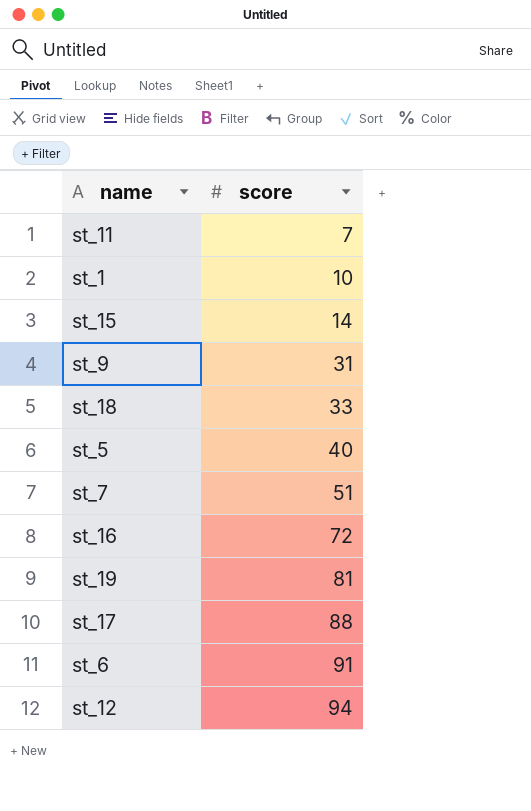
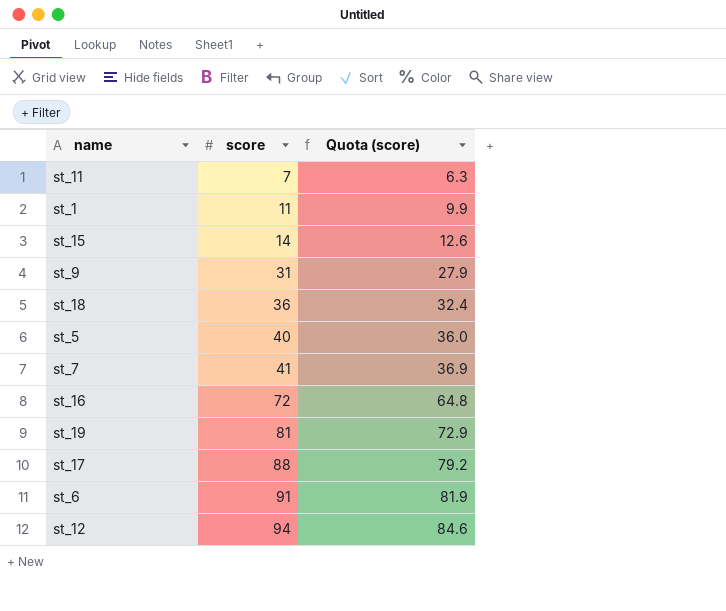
column Quota (score) | formula: none -> [score] * 0.9
st_1 | score: 10 -> 11
st_18 | score: 33 -> 36
st_7 | score: 51 -> 41

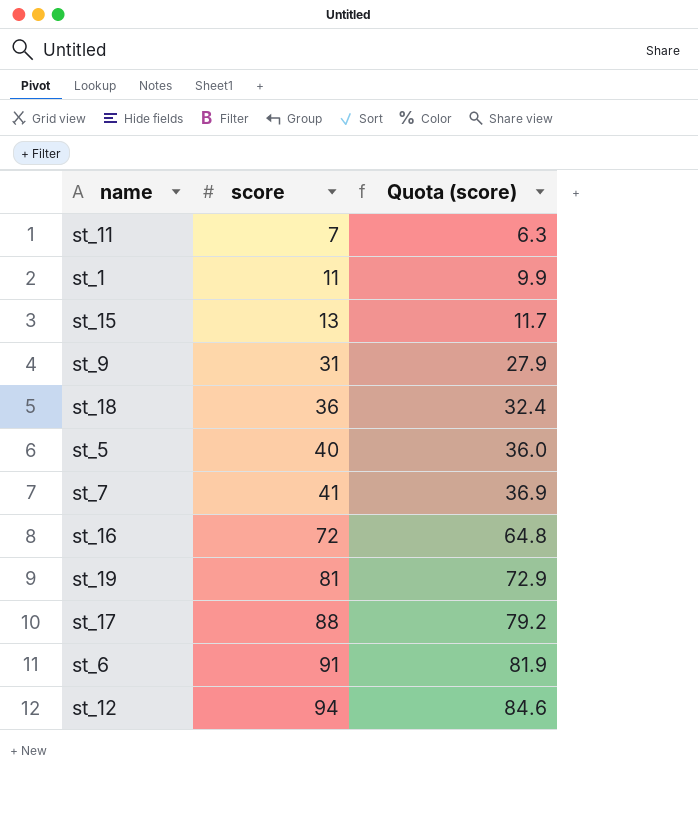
st_15 | score: 14 -> 13
st_15 | Quota (score): 12.6 -> 11.7

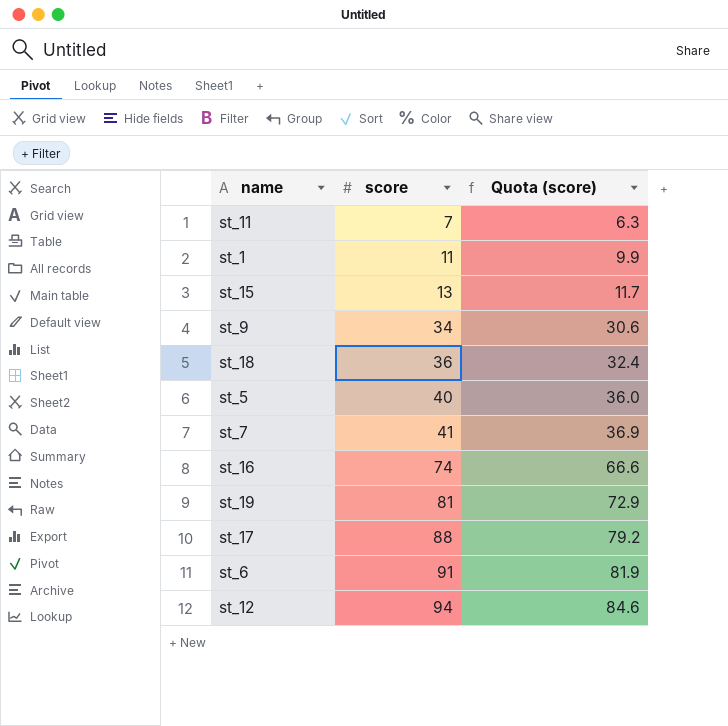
st_9 | score: 31 -> 34
st_9 | Quota (score): 27.9 -> 30.6
st_16 | score: 72 -> 74
st_16 | Quota (score): 64.8 -> 66.6

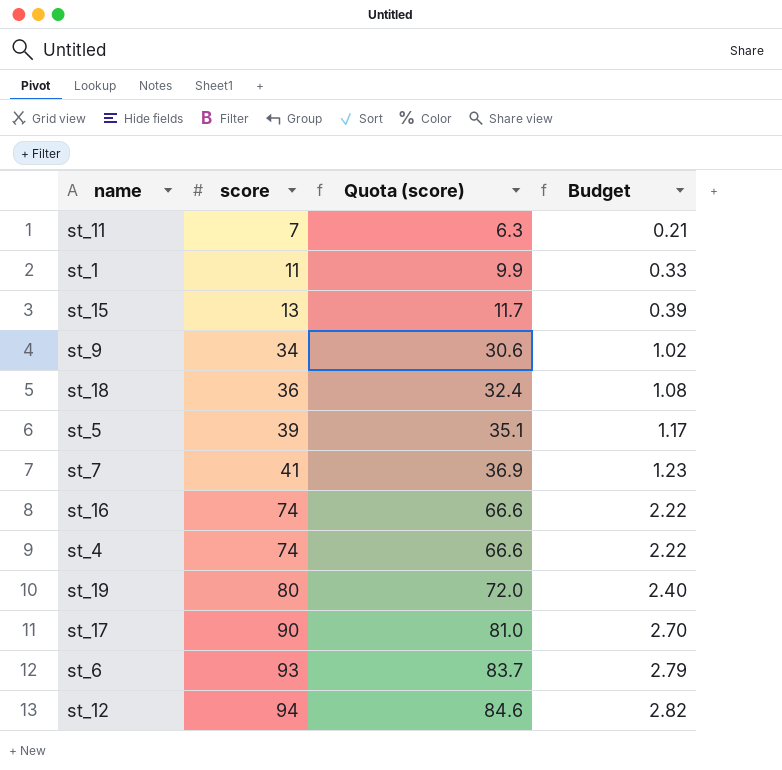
column Budget | formula: none -> [score] * 0.03
st_5 | score: 40 -> 39
st_5 | Quota (score): 36.0 -> 35.1
row st_4: none -> 74 | 66.6 | 2.22
st_19 | score: 81 -> 80
st_19 | Quota (score): 72.9 -> 72.0
st_17 | score: 88 -> 90
st_17 | Quota (score): 79.2 -> 81.0
st_6 | score: 91 -> 93
st_6 | Quota (score): 81.9 -> 83.7

